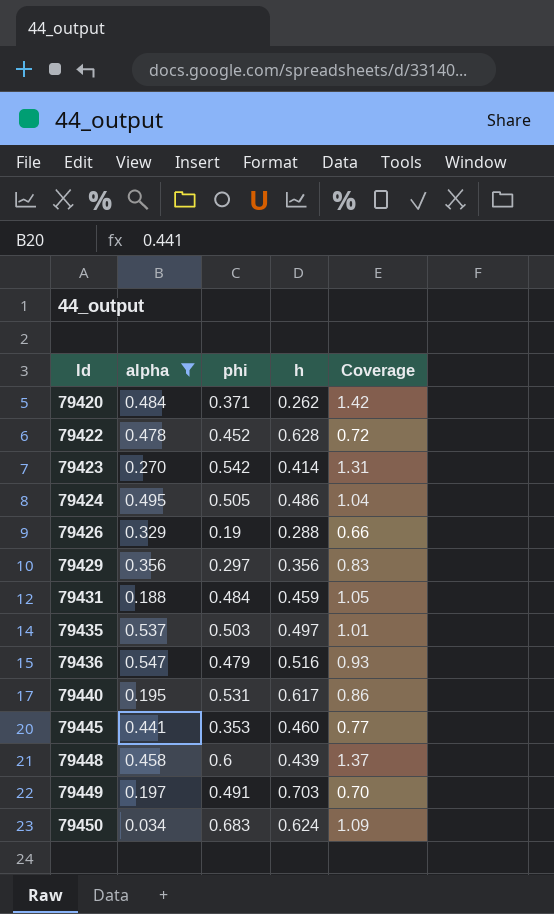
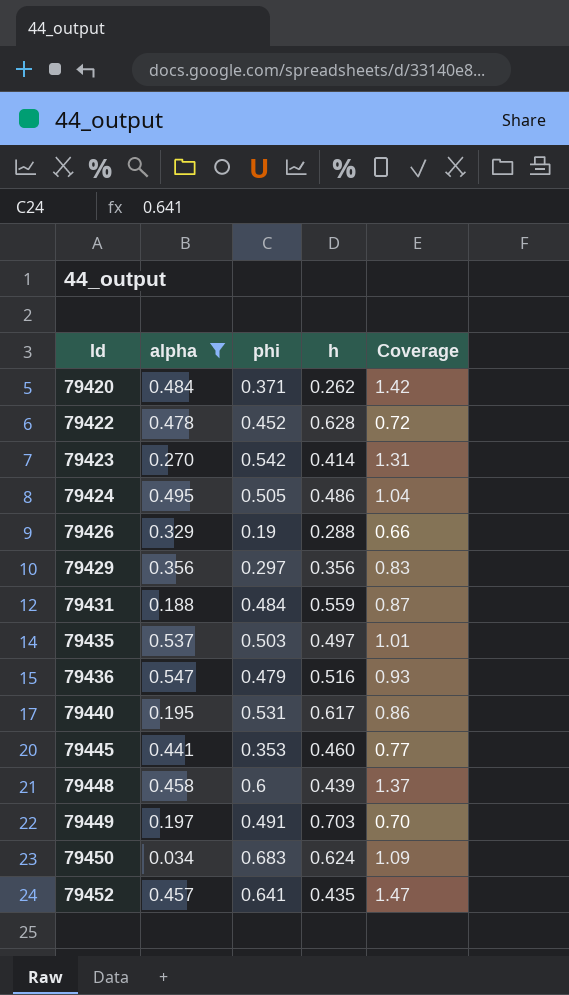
79431 | h: 0.459 -> 0.559
79431 | Coverage: 1.05 -> 0.87
row 79452: none -> 0.457 | 0.641 | 0.435 | 1.47

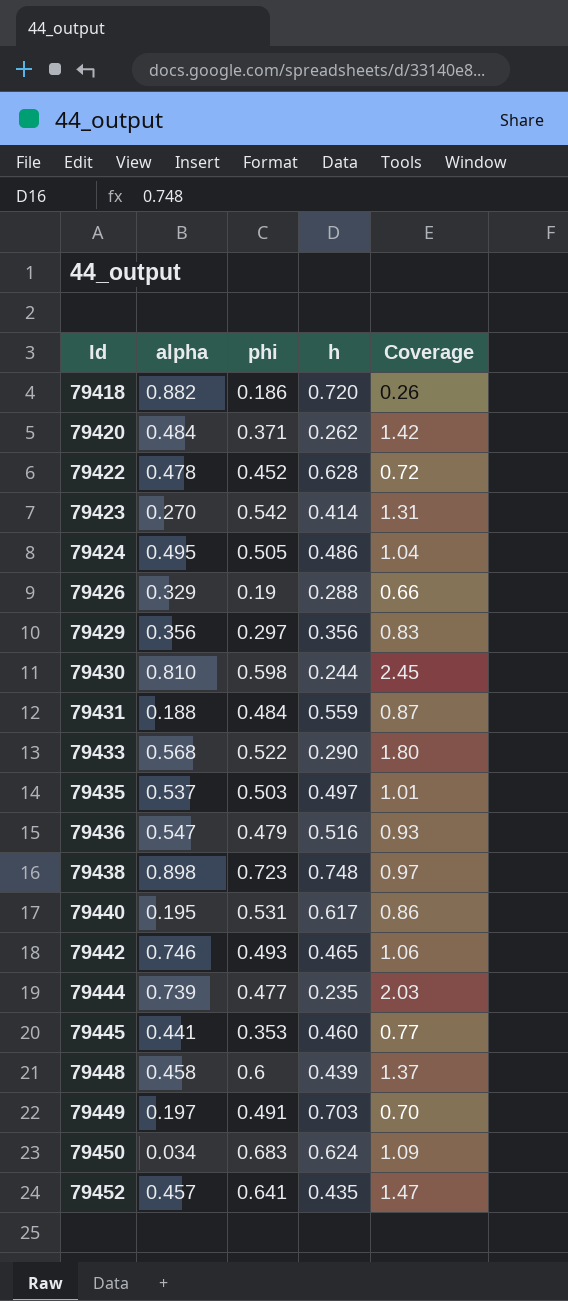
filter: alpha <= 0.547 -> none

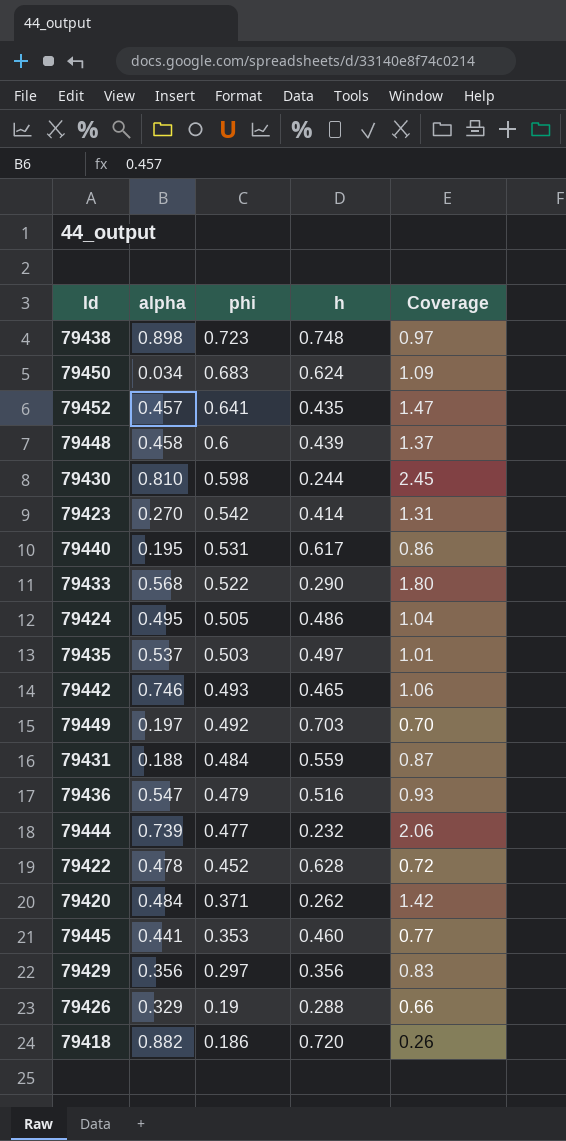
row order: Id ascending -> phi descending
79449 | phi: 0.491 -> 0.492
79444 | h: 0.235 -> 0.232
79444 | Coverage: 2.03 -> 2.06

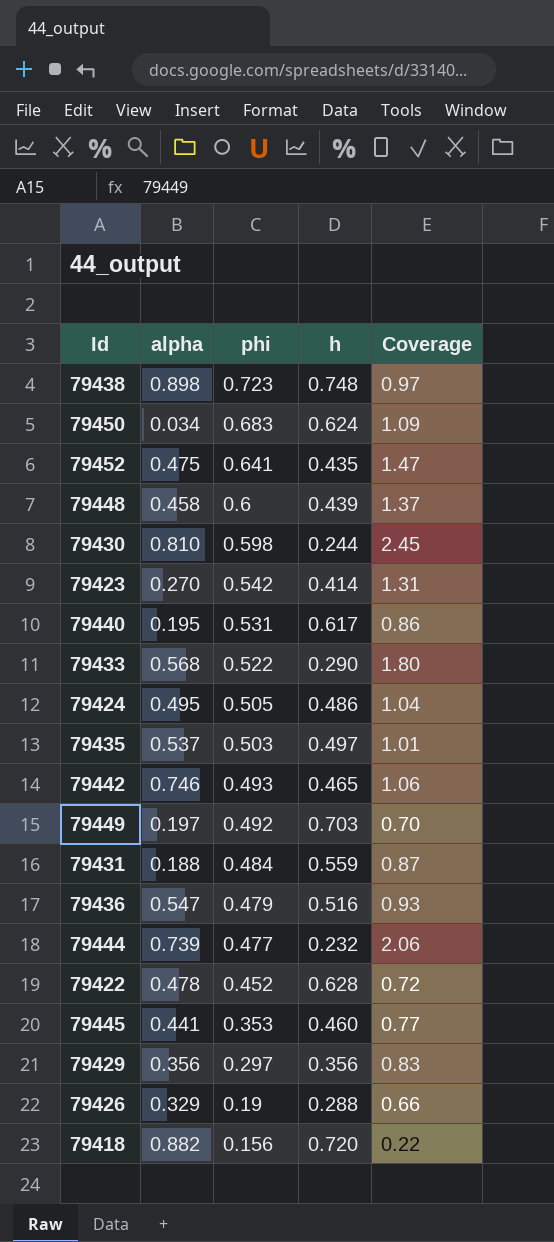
row 79420: 0.484 | 0.371 | 0.262 | 1.42 -> none
79452 | alpha: 0.457 -> 0.475
79418 | phi: 0.186 -> 0.156
79418 | Coverage: 0.26 -> 0.22

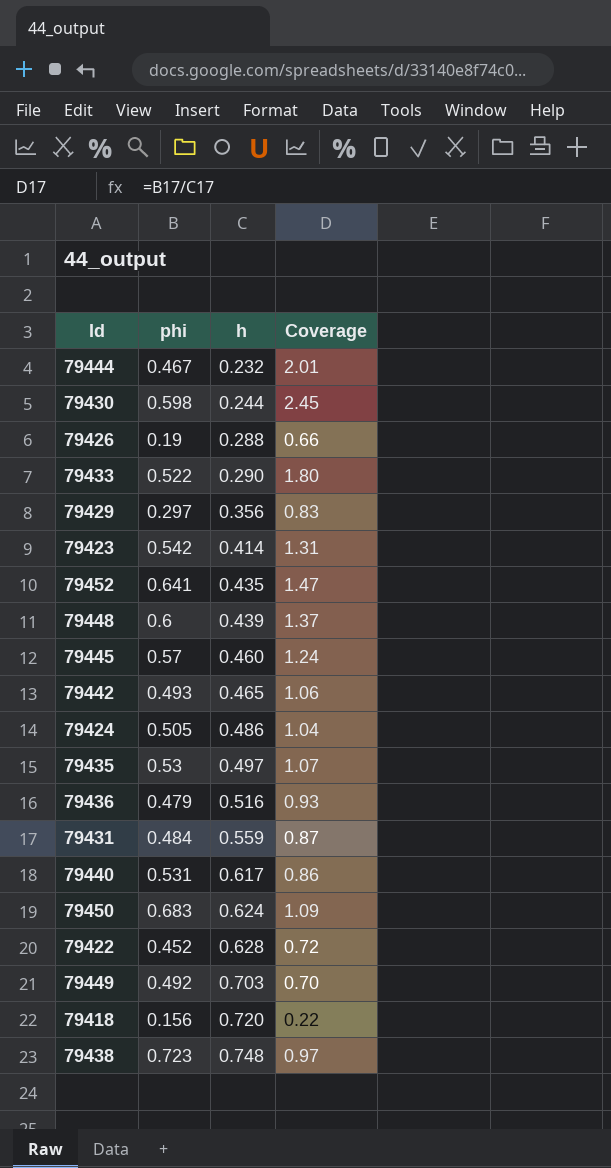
row order: phi descending -> h ascending
column alpha | position: 2 -> none
79444 | phi: 0.477 -> 0.467
79444 | Coverage: 2.06 -> 2.01
79445 | phi: 0.353 -> 0.57
79445 | Coverage: 0.77 -> 1.24
79435 | phi: 0.503 -> 0.53
79435 | Coverage: 1.01 -> 1.07

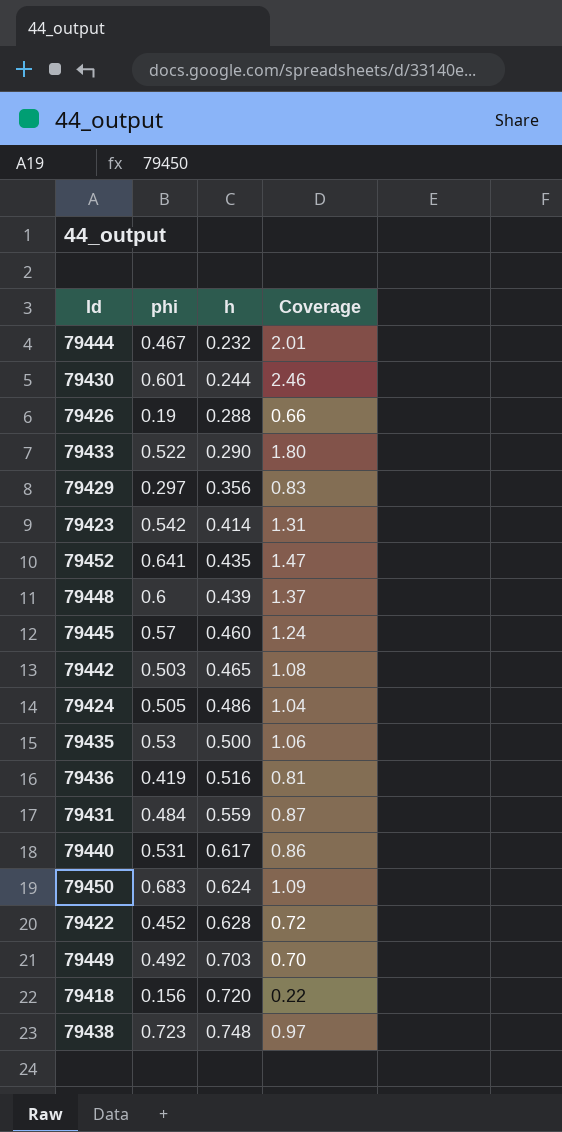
79430 | phi: 0.598 -> 0.601
79430 | Coverage: 2.45 -> 2.46
79442 | phi: 0.493 -> 0.503
79442 | Coverage: 1.06 -> 1.08
79435 | h: 0.497 -> 0.500
79435 | Coverage: 1.07 -> 1.06
79436 | phi: 0.479 -> 0.419
79436 | Coverage: 0.93 -> 0.81

